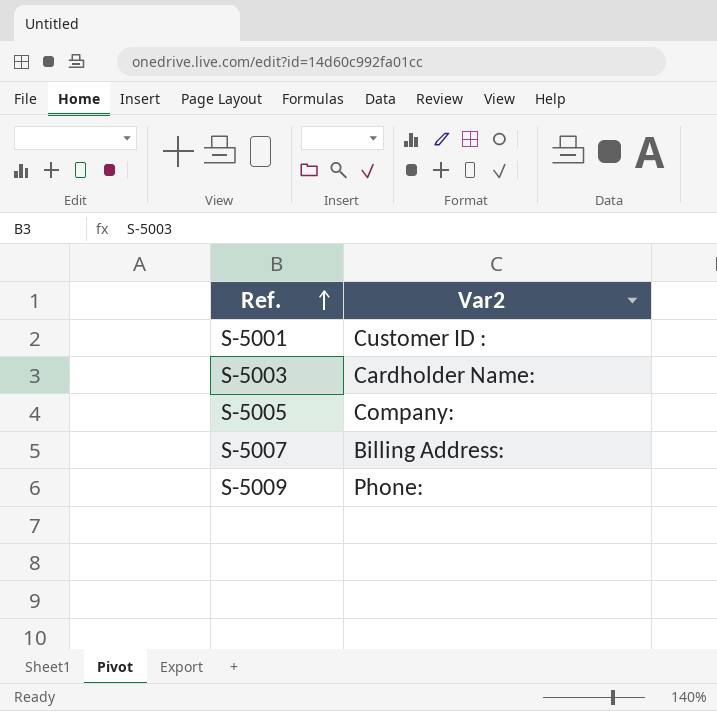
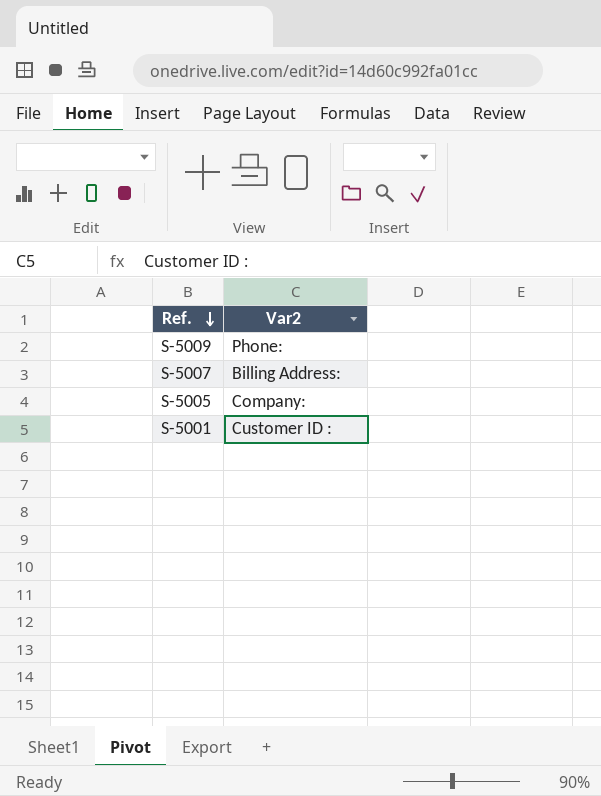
row order: Ref. ascending -> Ref. descending
row S-5003: Cardholder Name: -> none

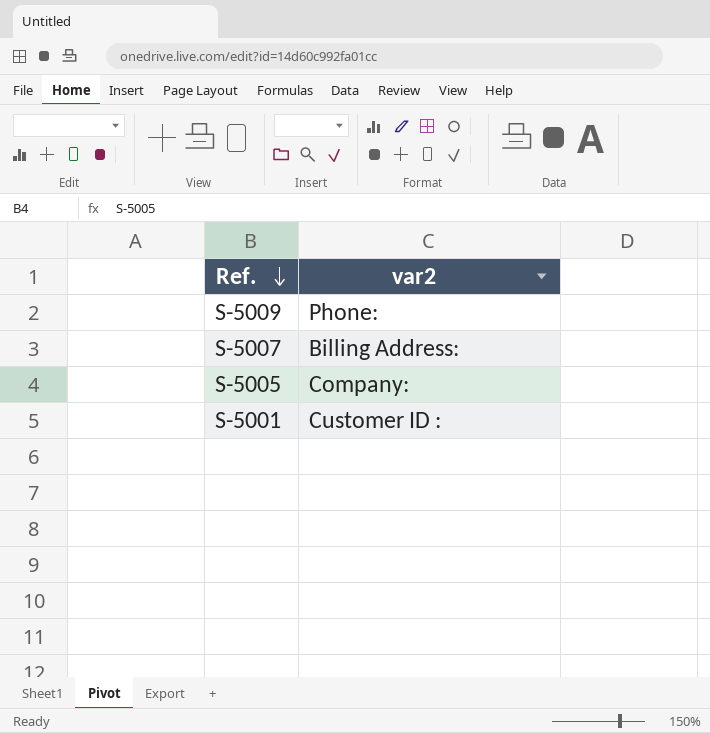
column name: Var2 -> var2

